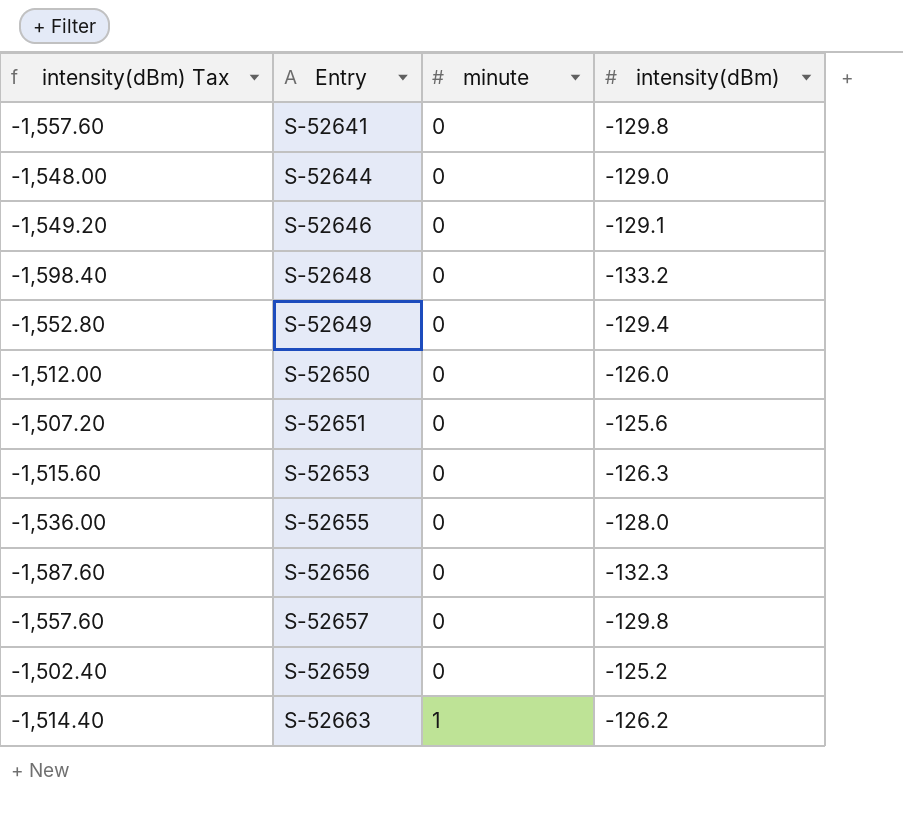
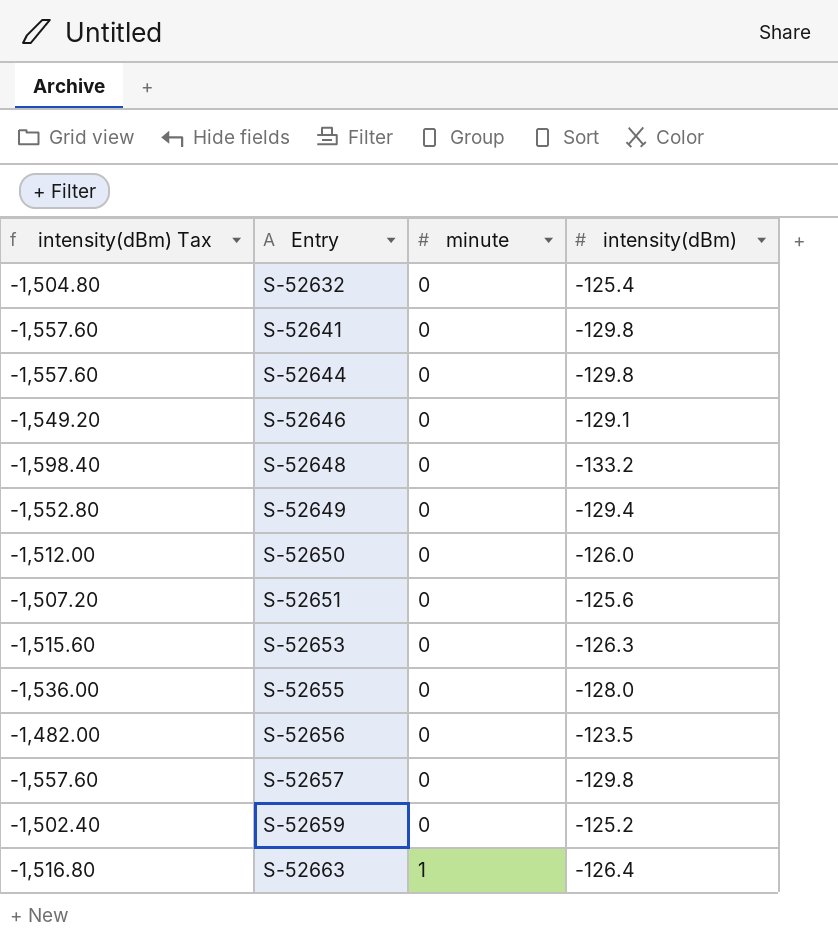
row S-52632: none -> -1,504.80 | 0 | -125.4
S-52644 | intensity(dBm) Tax: -1,548.00 -> -1,557.60
S-52644 | intensity(dBm): -129.0 -> -129.8
S-52656 | intensity(dBm) Tax: -1,587.60 -> -1,482.00
S-52656 | intensity(dBm): -132.3 -> -123.5
S-52663 | intensity(dBm) Tax: -1,514.40 -> -1,516.80
S-52663 | intensity(dBm): -126.2 -> -126.4

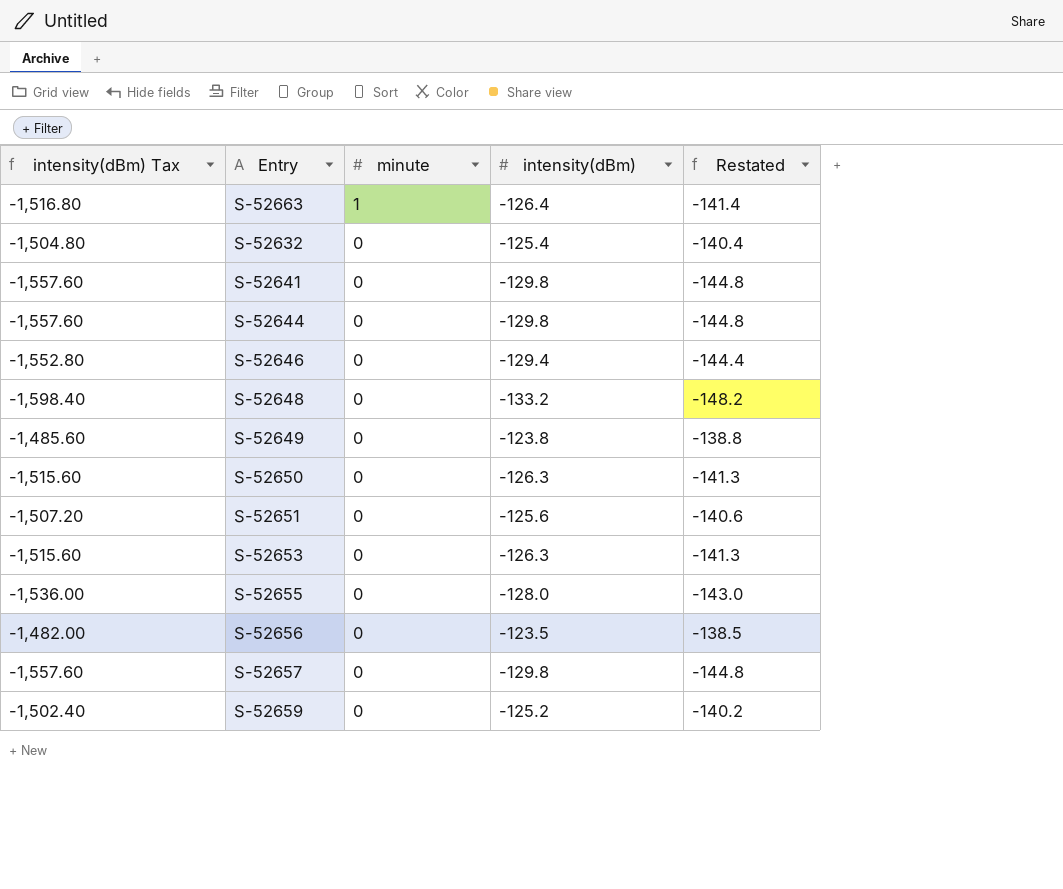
row order: Entry ascending -> minute descending
column Restated | formula: none -> [intensity(dBm)] - 15
S-52646 | intensity(dBm) Tax: -1,549.20 -> -1,552.80
S-52646 | intensity(dBm): -129.1 -> -129.4
S-52649 | intensity(dBm) Tax: -1,552.80 -> -1,485.60
S-52649 | intensity(dBm): -129.4 -> -123.8
S-52650 | intensity(dBm) Tax: -1,512.00 -> -1,515.60
S-52650 | intensity(dBm): -126.0 -> -126.3

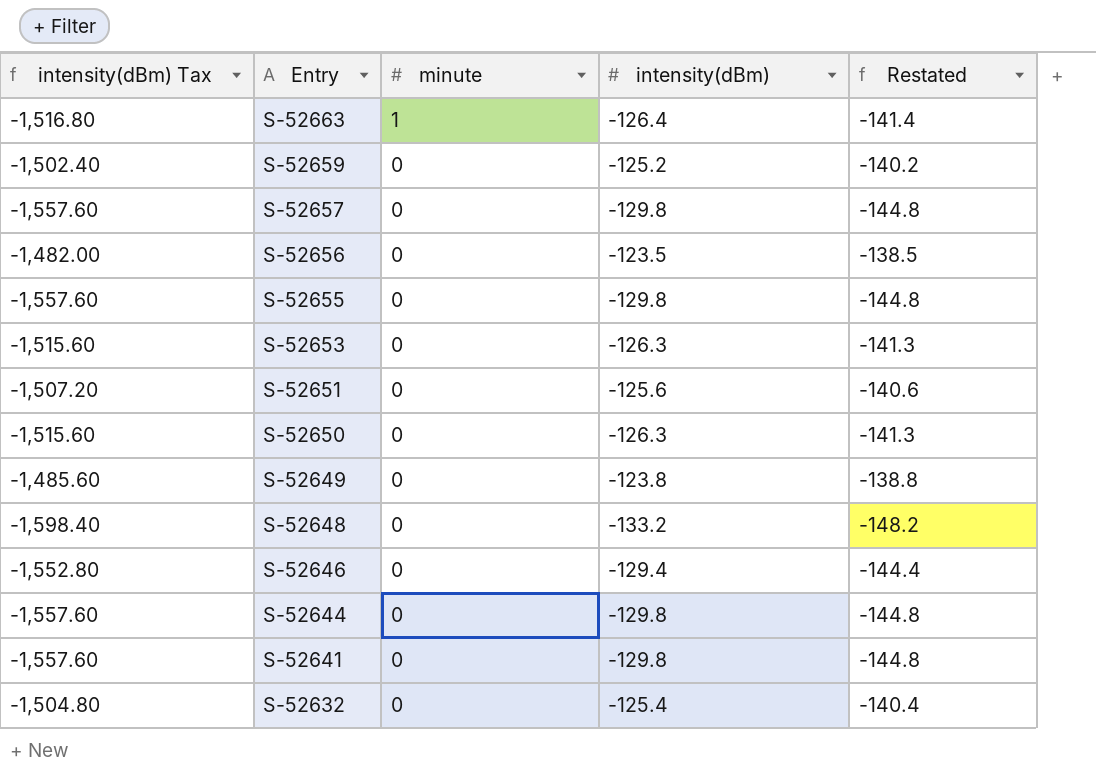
row order: minute descending -> Entry descending
S-52655 | intensity(dBm) Tax: -1,536.00 -> -1,557.60
S-52655 | intensity(dBm): -128.0 -> -129.8
S-52655 | Restated: -143.0 -> -144.8

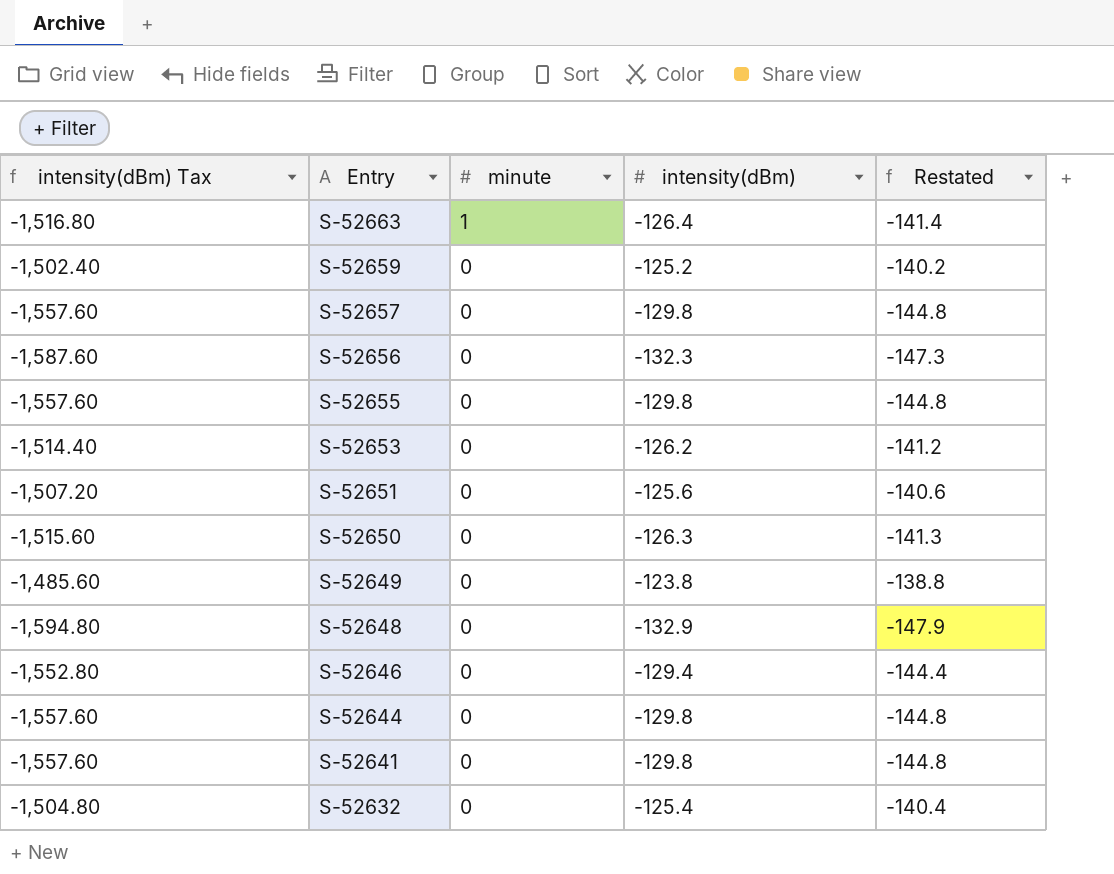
S-52656 | intensity(dBm) Tax: -1,482.00 -> -1,587.60
S-52656 | intensity(dBm): -123.5 -> -132.3
S-52656 | Restated: -138.5 -> -147.3
S-52653 | intensity(dBm) Tax: -1,515.60 -> -1,514.40
S-52653 | intensity(dBm): -126.3 -> -126.2
S-52653 | Restated: -141.3 -> -141.2
S-52648 | intensity(dBm) Tax: -1,598.40 -> -1,594.80
S-52648 | intensity(dBm): -133.2 -> -132.9
S-52648 | Restated: -148.2 -> -147.9

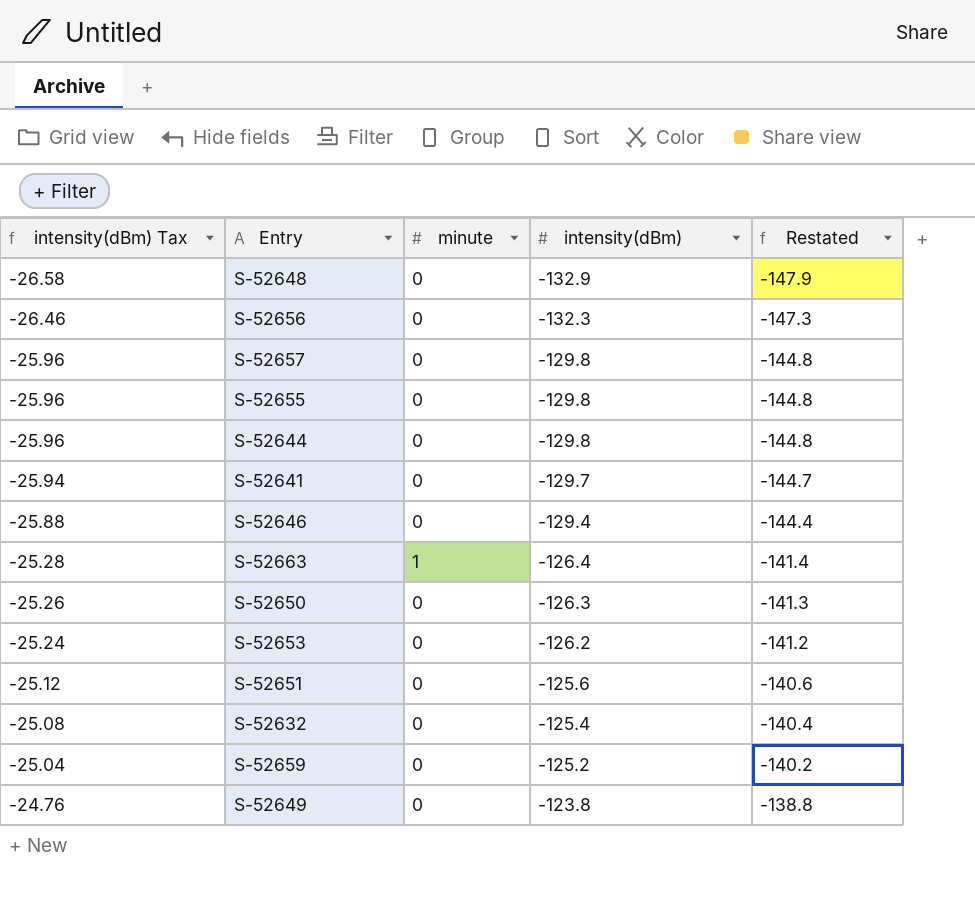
row order: Entry descending -> intensity(dBm) Tax ascending
column intensity(dBm) Tax | formula: [intensity(dBm)] * 12 -> [intensity(dBm)] * 0.2
S-52641 | intensity(dBm): -129.8 -> -129.7
S-52641 | Restated: -144.8 -> -144.7

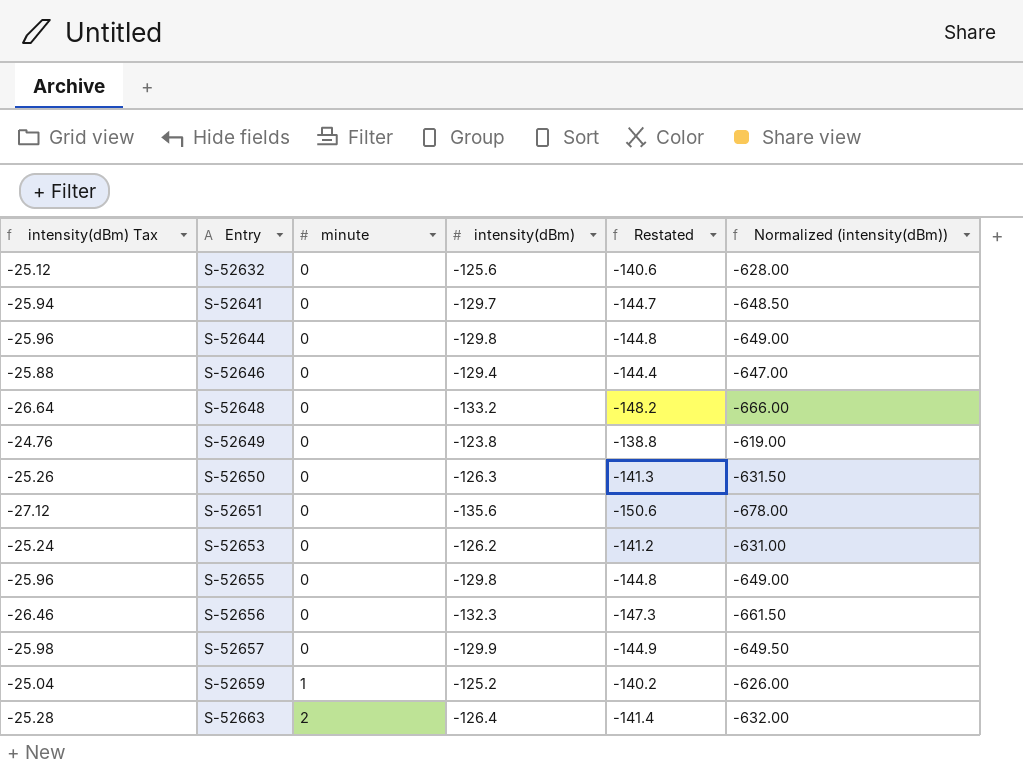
row order: intensity(dBm) Tax ascending -> Entry ascending
column Normalized (intensity(dBm)) | formula: none -> [intensity(dBm)] * 5
S-52632 | intensity(dBm) Tax: -25.08 -> -25.12
S-52632 | intensity(dBm): -125.4 -> -125.6
S-52632 | Restated: -140.4 -> -140.6
S-52648 | intensity(dBm) Tax: -26.58 -> -26.64
S-52648 | intensity(dBm): -132.9 -> -133.2
S-52648 | Restated: -147.9 -> -148.2
S-52651 | intensity(dBm) Tax: -25.12 -> -27.12
S-52651 | intensity(dBm): -125.6 -> -135.6
S-52651 | Restated: -140.6 -> -150.6
S-52657 | intensity(dBm) Tax: -25.96 -> -25.98
S-52657 | intensity(dBm): -129.8 -> -129.9
S-52657 | Restated: -144.8 -> -144.9
S-52659 | minute: 0 -> 1
S-52663 | minute: 1 -> 2

